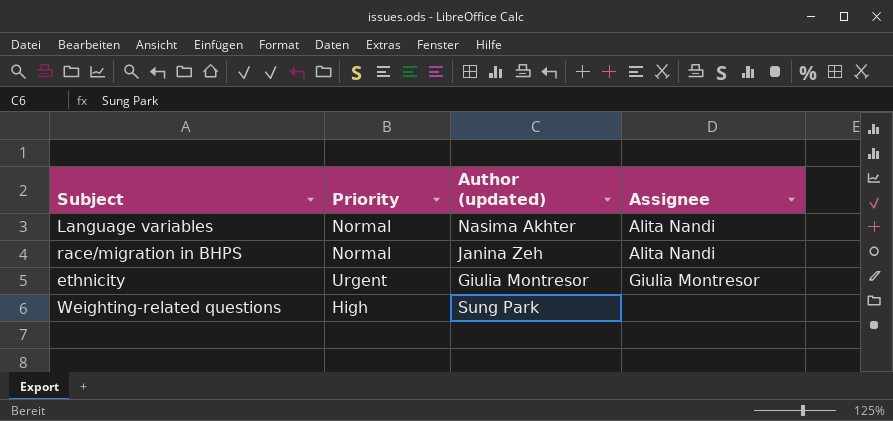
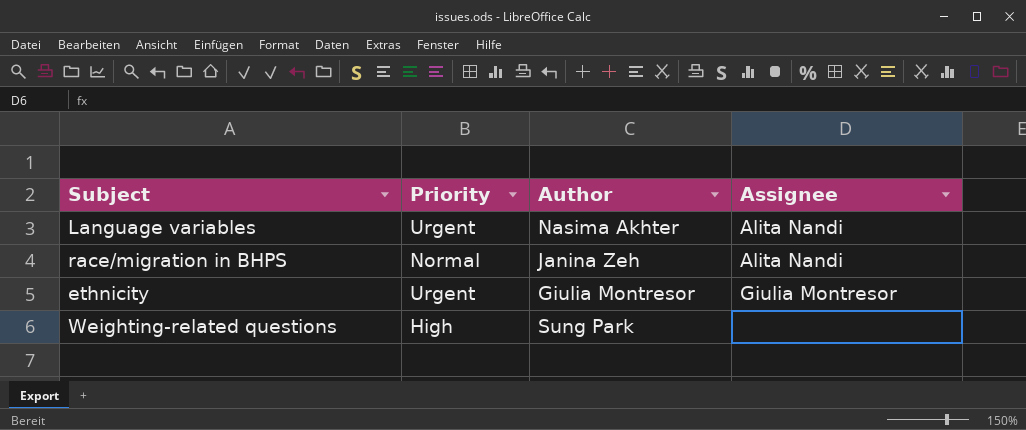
column name: Author (updated) -> Author
Language variables | Priority: Normal -> Urgent

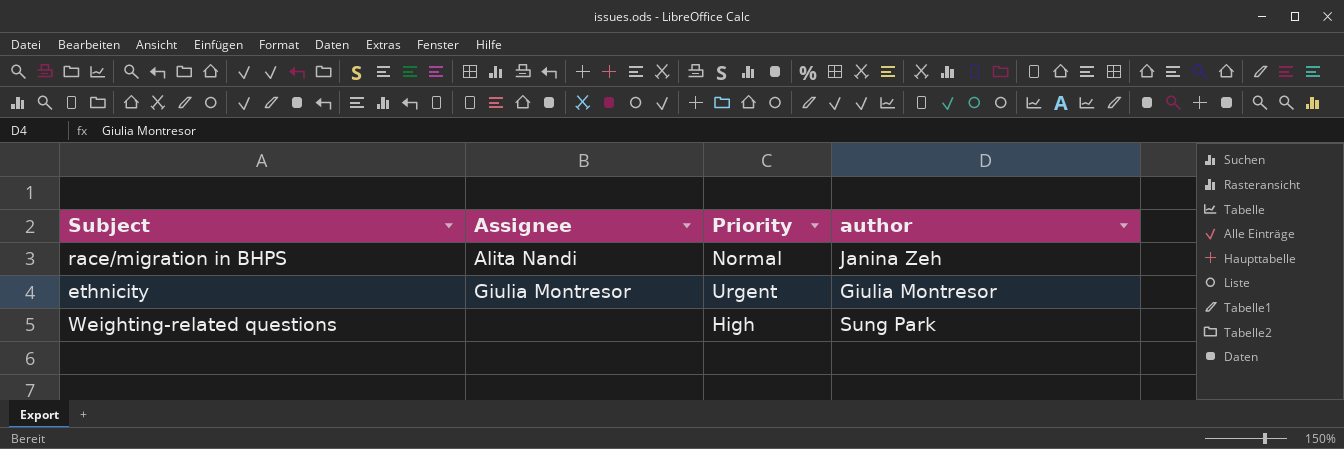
column Assignee | position: 4 -> 2
column name: Author -> author
row Language variables: Urgent | Nasima Akhter | Alita Nandi -> none

